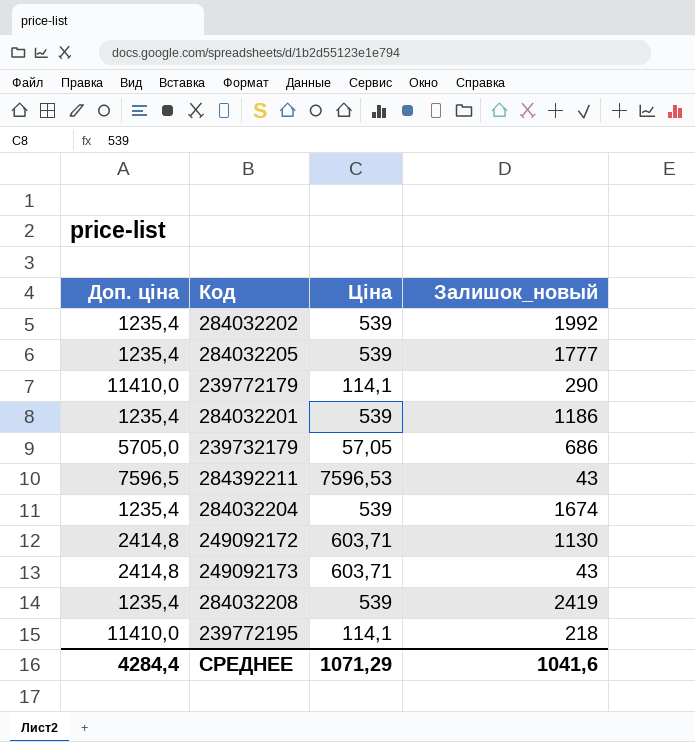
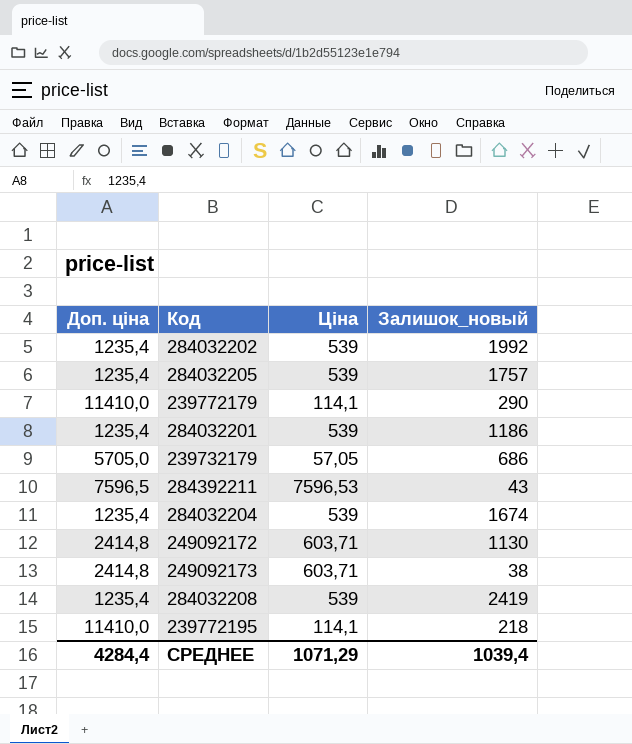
284032205 | Залишок_новый: 1777 -> 1757
249092173 | Залишок_новый: 43 -> 38
СРЕДНЕЕ | Залишок_новый: 1041,6 -> 1039,4

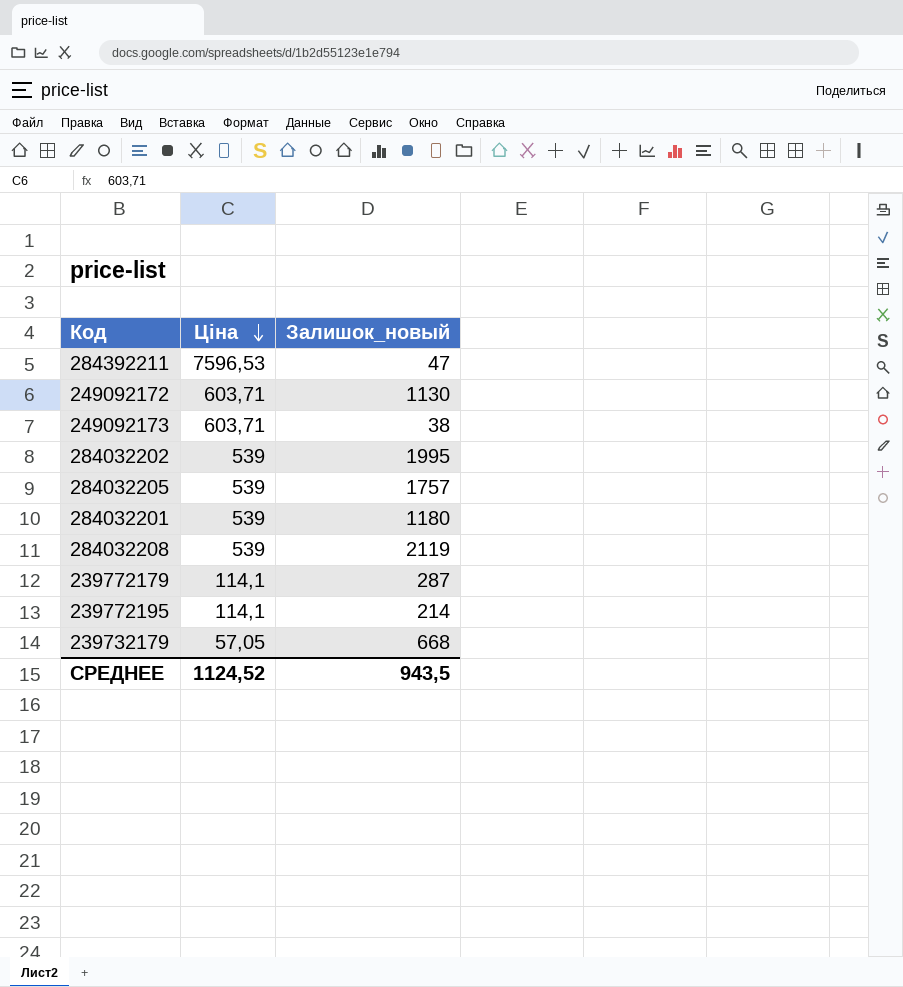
row order: none -> Ціна descending
column Доп. ціна | position: 1 -> none
row 284032204: 1235,4 | 539 | 1674 -> none
284392211 | Залишок_новый: 43 -> 47
284032202 | Залишок_новый: 1992 -> 1995
284032201 | Залишок_новый: 1186 -> 1180
284032208 | Залишок_новый: 2419 -> 2119
239772179 | Залишок_новый: 290 -> 287
239772195 | Залишок_новый: 218 -> 214
239732179 | Залишок_новый: 686 -> 668
СРЕДНЕЕ | Ціна: 1071,29 -> 1124,52
СРЕДНЕЕ | Залишок_новый: 1039,4 -> 943,5

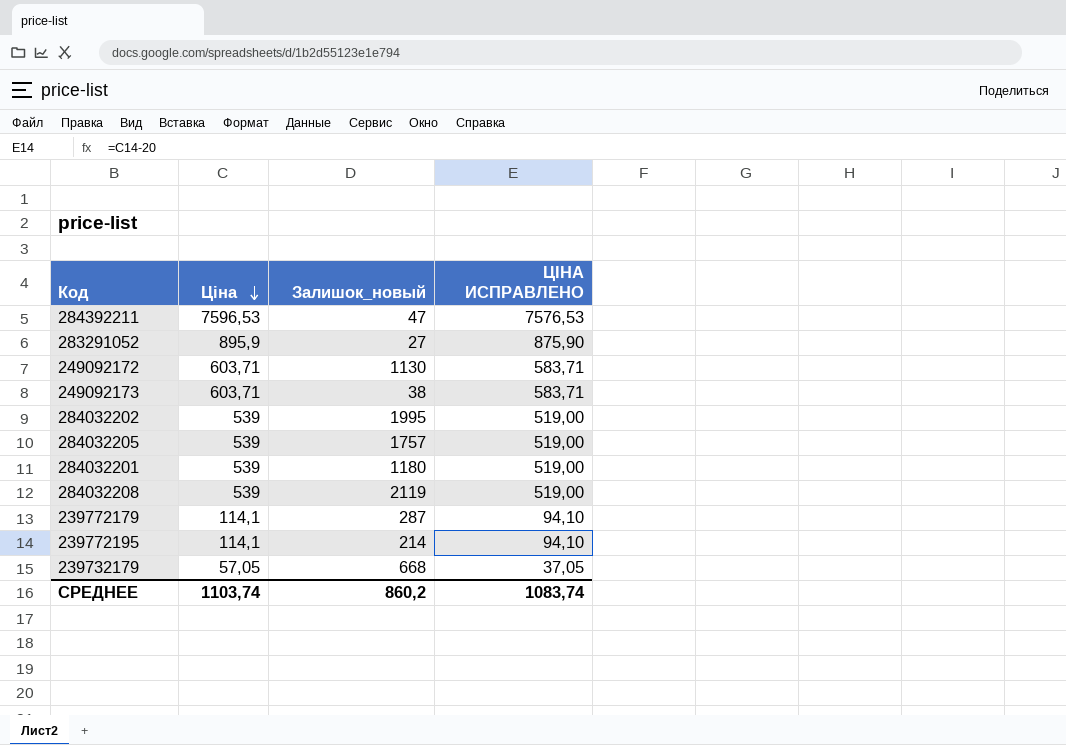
column ЦІНА ИСПРАВЛЕНО | formula: none -> [Ціна] - 20
row 283291052: none -> 895,9 | 27 | 875,90
СРЕДНЕЕ | Ціна: 1124,52 -> 1103,74
СРЕДНЕЕ | Залишок_новый: 943,5 -> 860,2

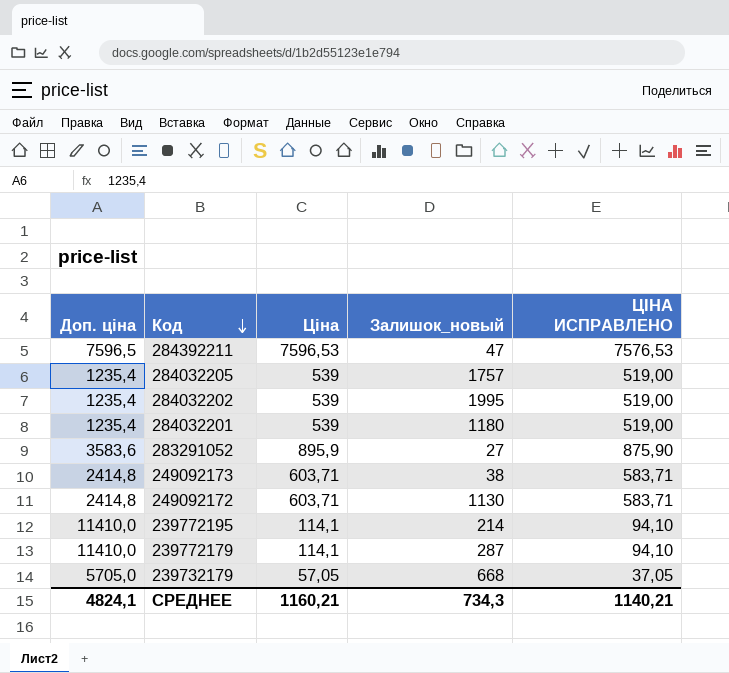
row order: Ціна descending -> Код descending
column Доп. ціна | position: none -> 1
row 284032208: 539 | 2119 | 519,00 -> none
СРЕДНЕЕ | Ціна: 1103,74 -> 1160,21
СРЕДНЕЕ | Залишок_новый: 860,2 -> 734,3
СРЕДНЕЕ | ЦІНА ИСПРАВЛЕНО: 1083,74 -> 1140,21

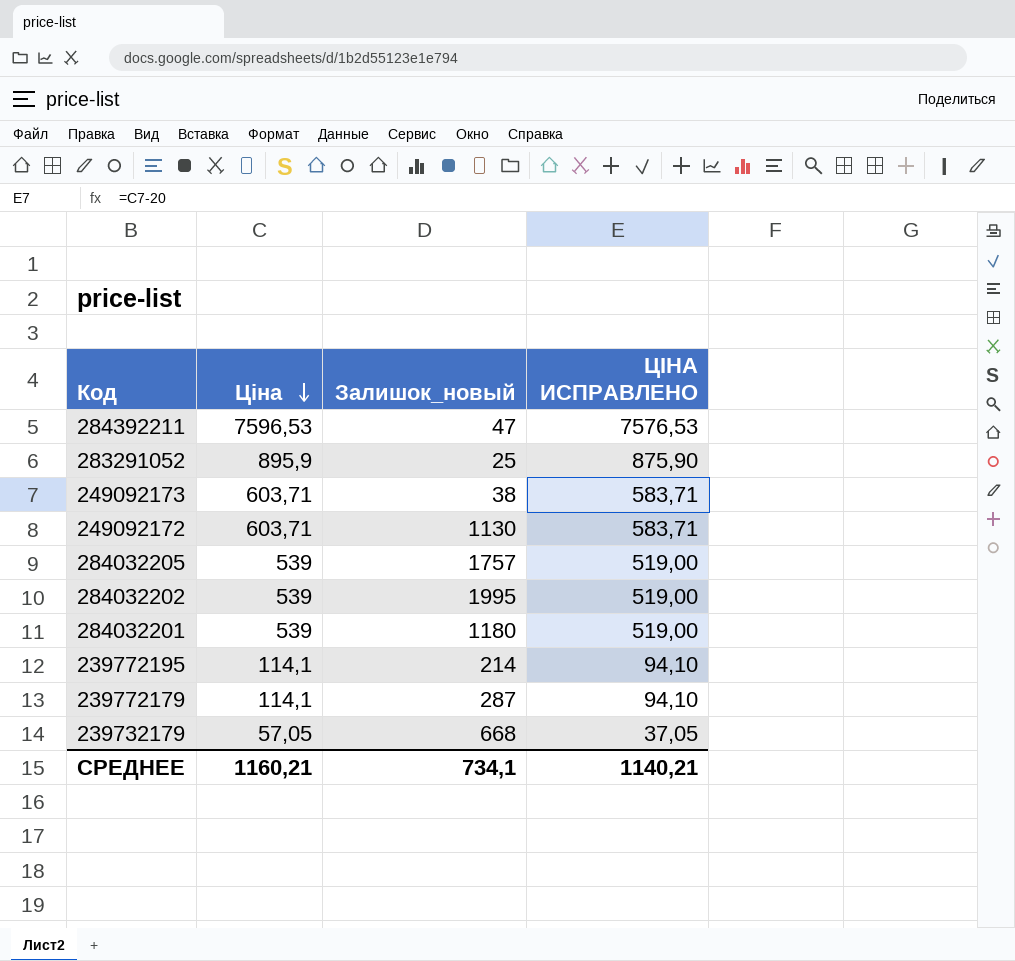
row order: Код descending -> Ціна descending
column Доп. ціна | position: 1 -> none
283291052 | Залишок_новый: 27 -> 25
СРЕДНЕЕ | Залишок_новый: 734,3 -> 734,1

